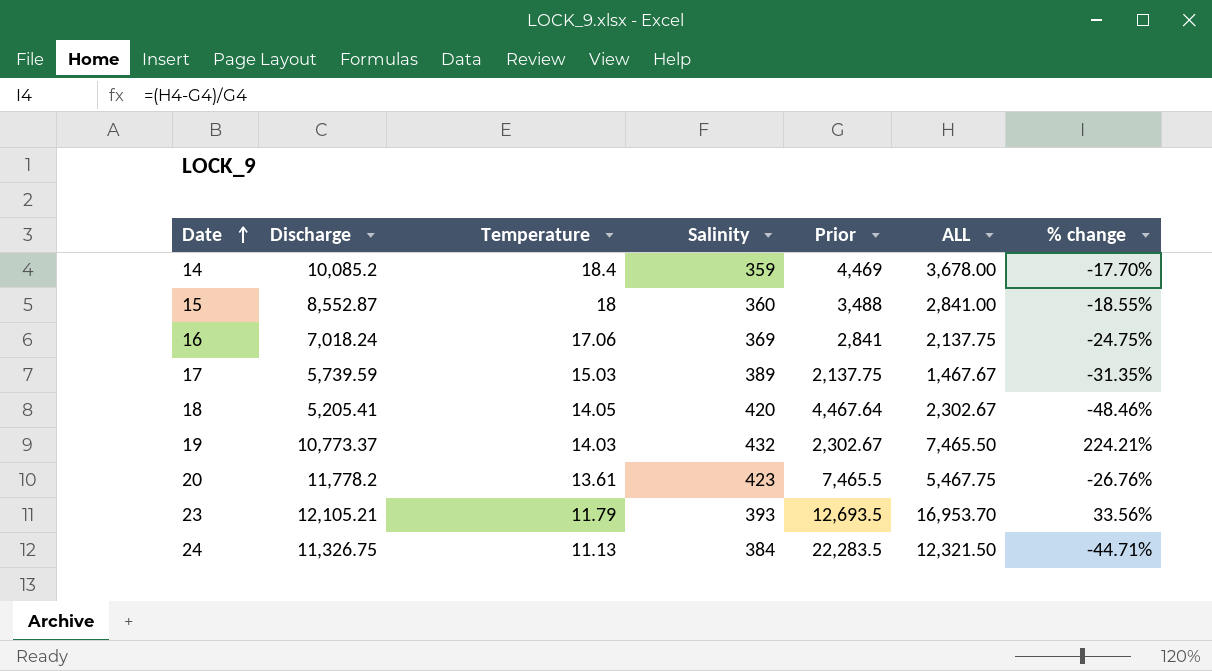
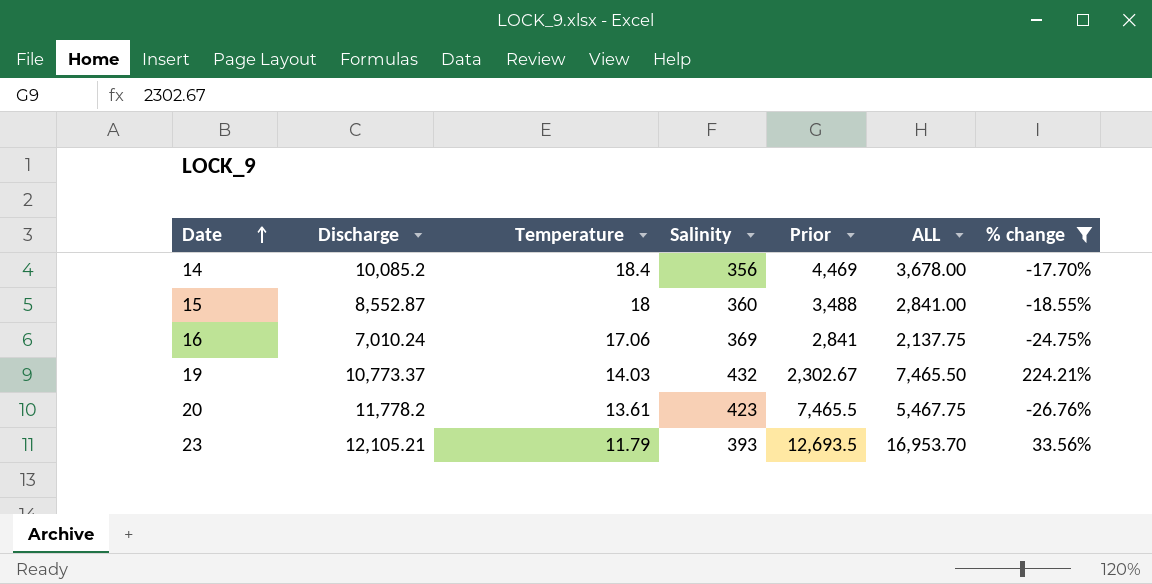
filter: none -> % change >= -26.76%
14 | Salinity: 359 -> 356
16 | Discharge: 7,018.24 -> 7,010.24

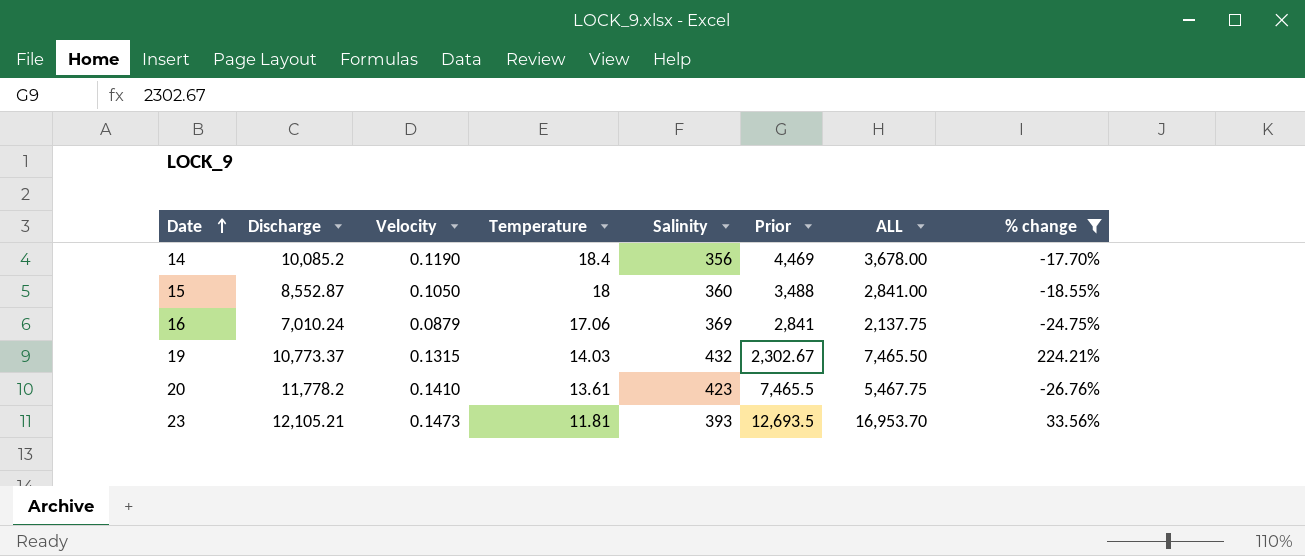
column Velocity | position: none -> 3
23 | Temperature: 11.79 -> 11.81

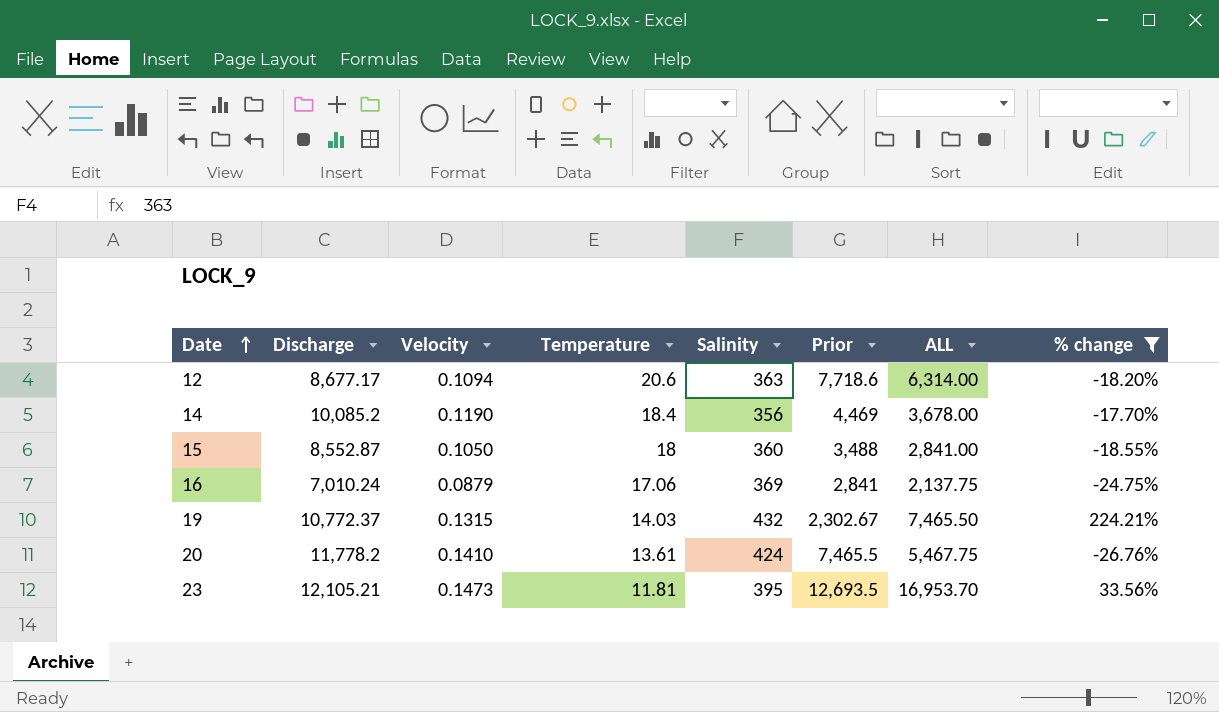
row 12: none -> 8,677.17 | 0.1094 | 20.6 | 363 | 7,718.6 | 6,314.00 | -18.20%
19 | Discharge: 10,773.37 -> 10,772.37
20 | Salinity: 423 -> 424
23 | Salinity: 393 -> 395

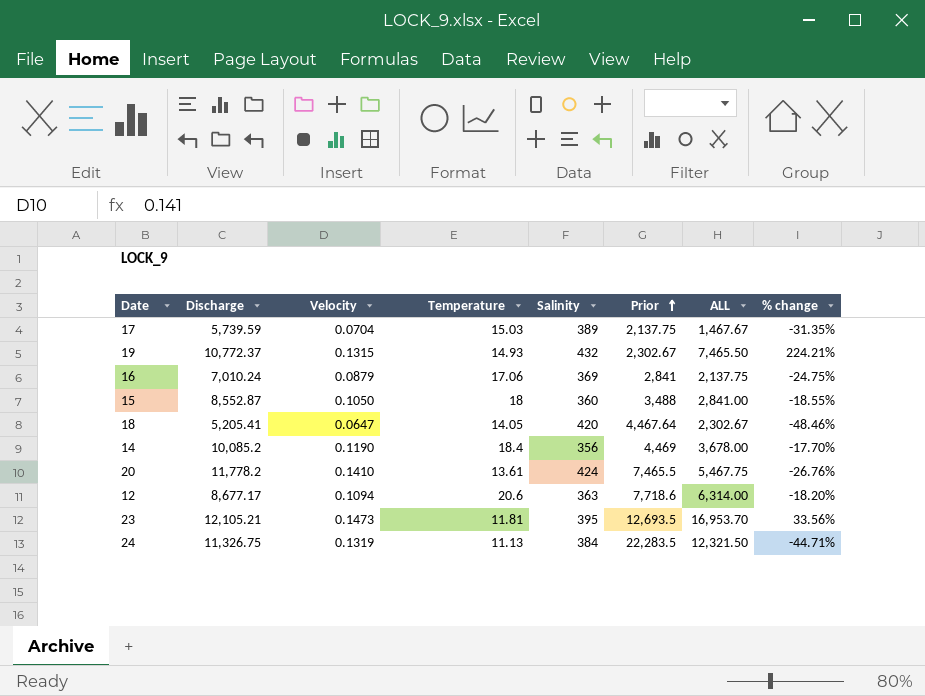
filter: % change >= -26.76% -> none
row order: Date ascending -> Prior ascending
19 | Temperature: 14.03 -> 14.93

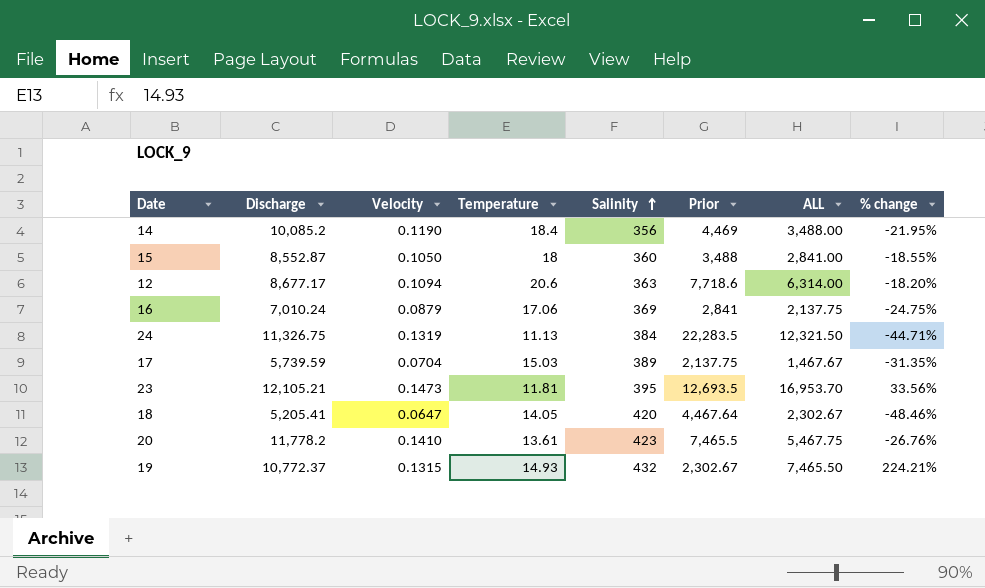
row order: Prior ascending -> Salinity ascending
14 | ALL: 3,678.00 -> 3,488.00
14 | % change: -17.70% -> -21.95%
20 | Salinity: 424 -> 423

